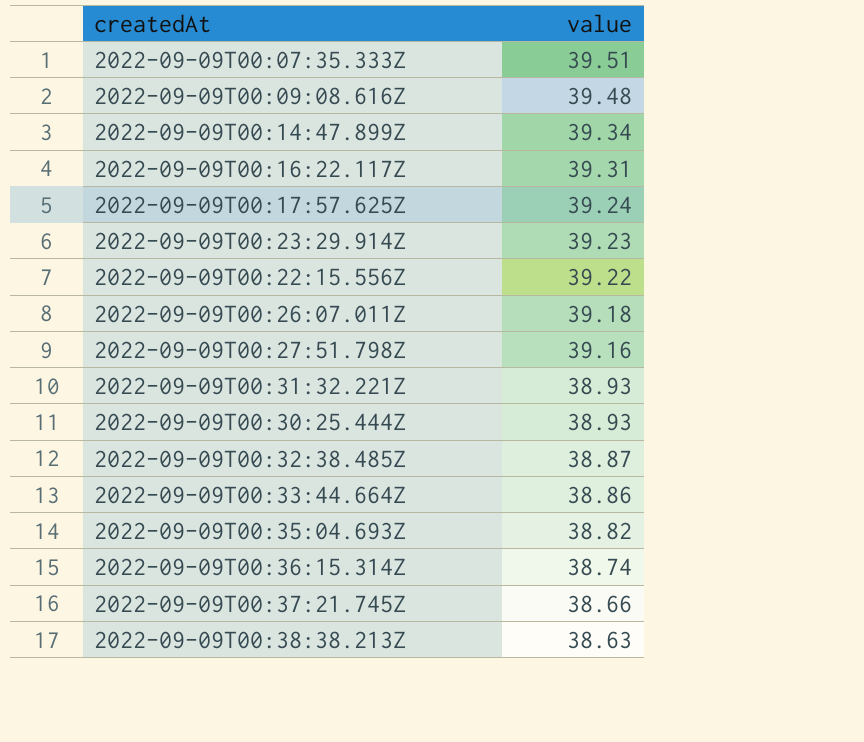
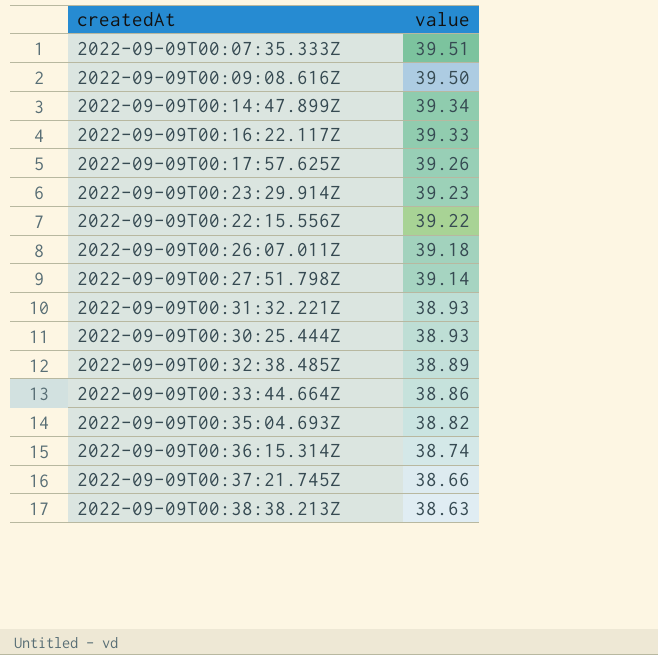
2022-09-09T00:09:08.616Z | value: 39.48 -> 39.50
2022-09-09T00:16:22.117Z | value: 39.31 -> 39.33
2022-09-09T00:17:57.625Z | value: 39.24 -> 39.26
2022-09-09T00:27:51.798Z | value: 39.16 -> 39.14
2022-09-09T00:32:38.485Z | value: 38.87 -> 38.89

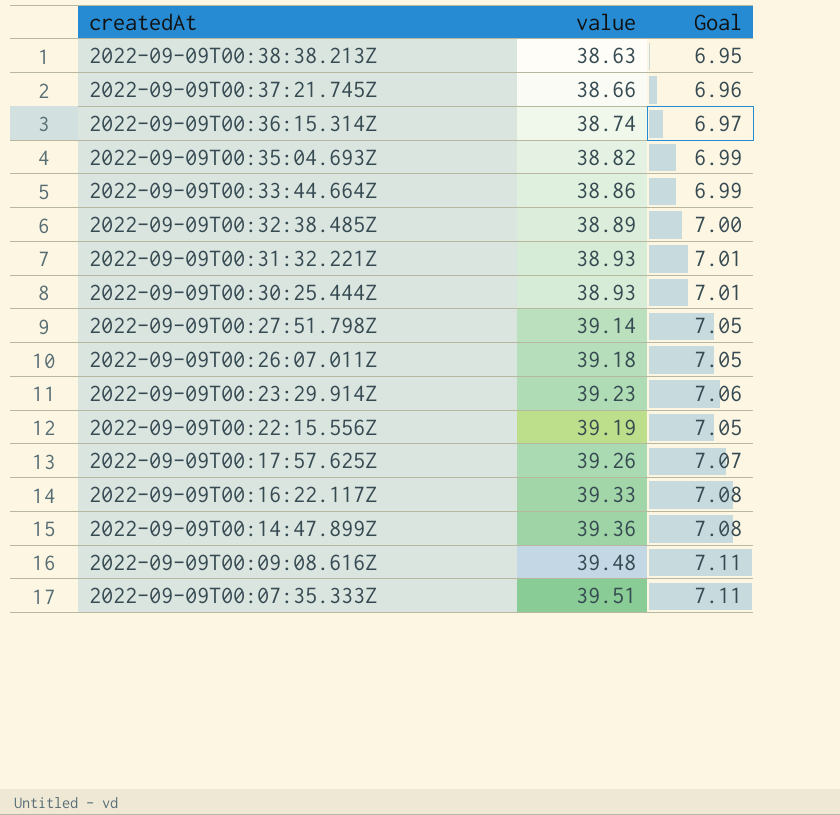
row order: value descending -> createdAt descending
column Goal | formula: none -> [value] * 0.18
2022-09-09T00:22:15.556Z | value: 39.22 -> 39.19
2022-09-09T00:14:47.899Z | value: 39.34 -> 39.36
2022-09-09T00:09:08.616Z | value: 39.50 -> 39.48

